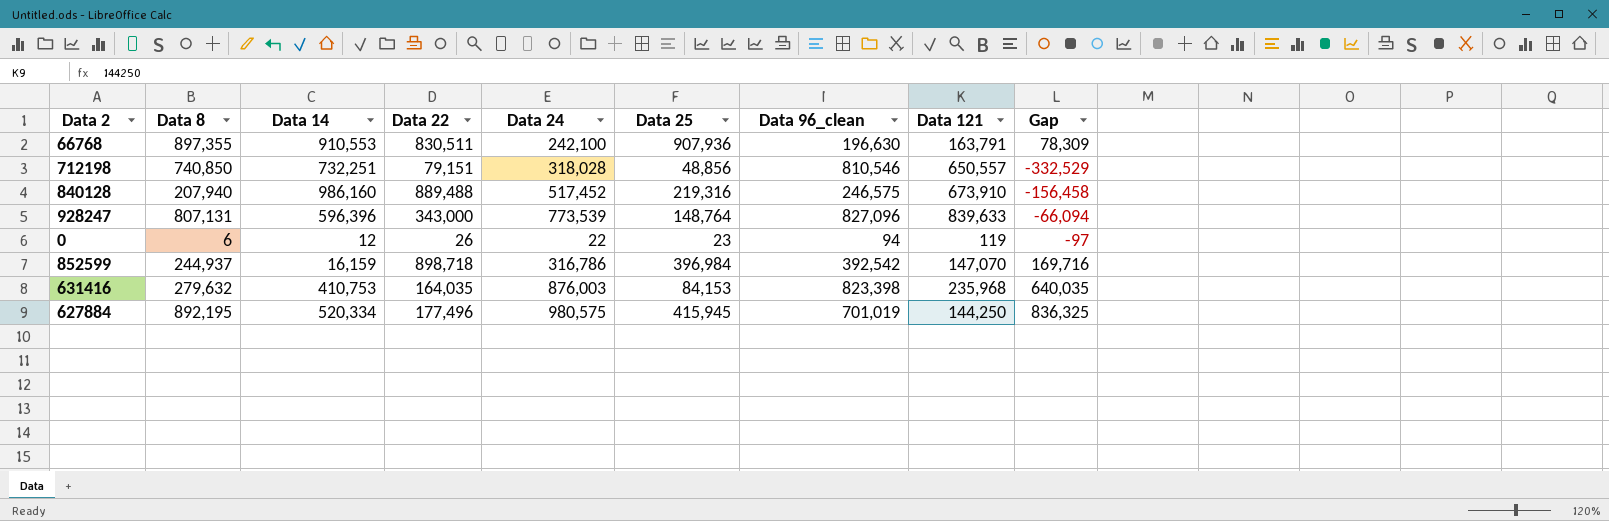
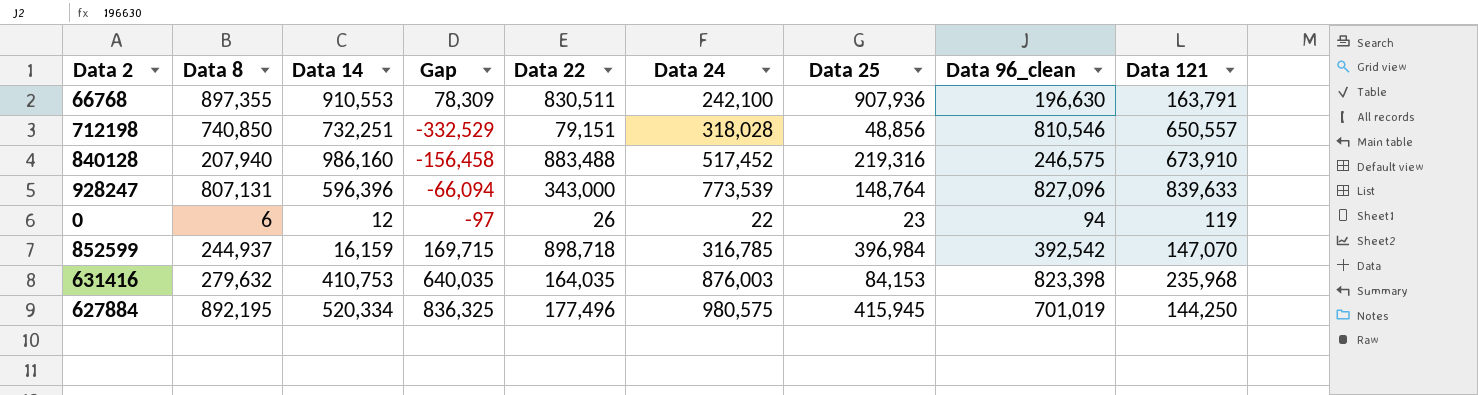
column Gap | position: 9 -> 4
840128 | Data 22: 889,488 -> 883,488
852599 | Gap: 169,716 -> 169,715
852599 | Data 24: 316,786 -> 316,785

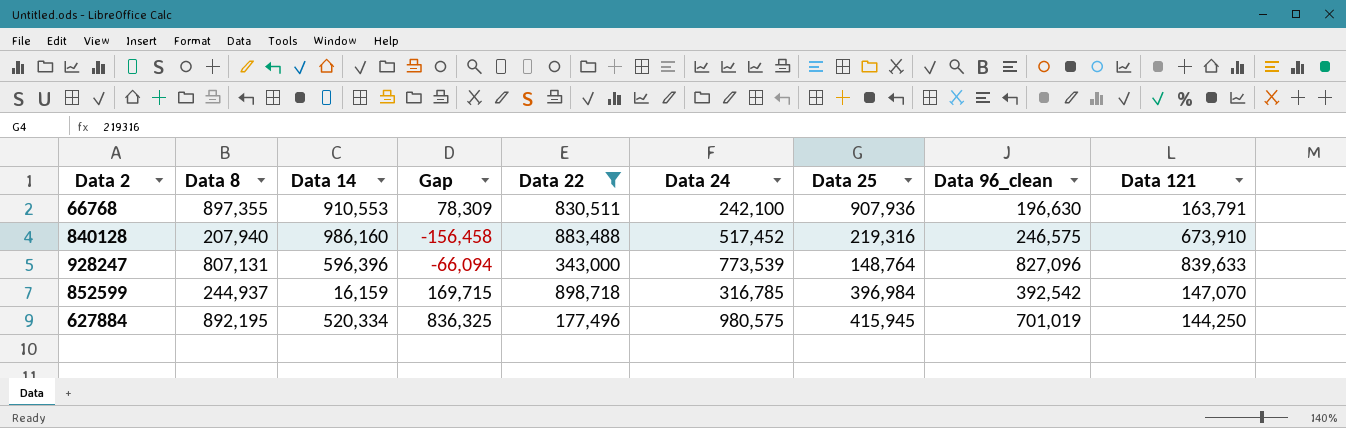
filter: none -> Data 22 >= 177,496

